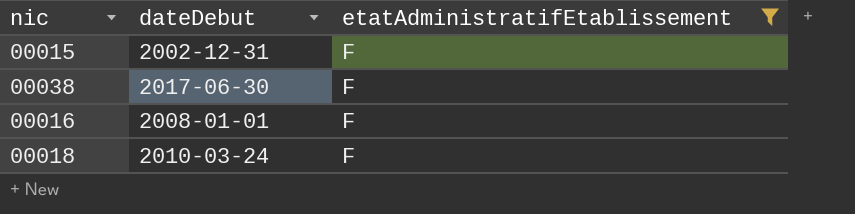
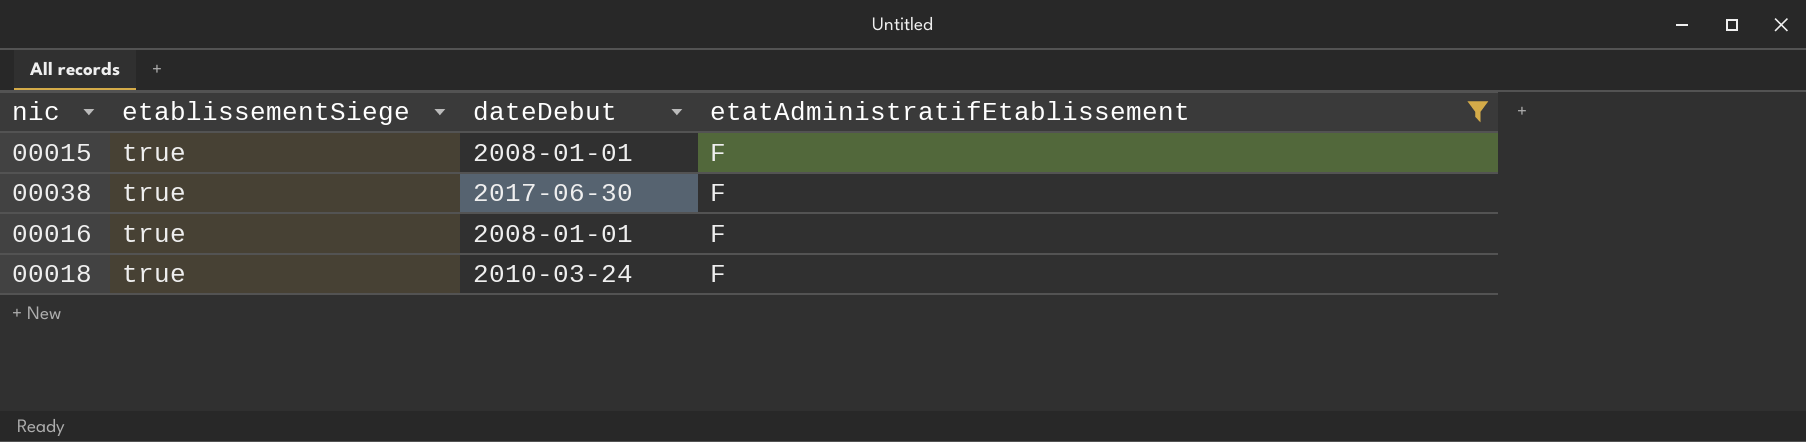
column etablissementSiege | position: none -> 2
00015 | dateDebut: 2002-12-31 -> 2008-01-01

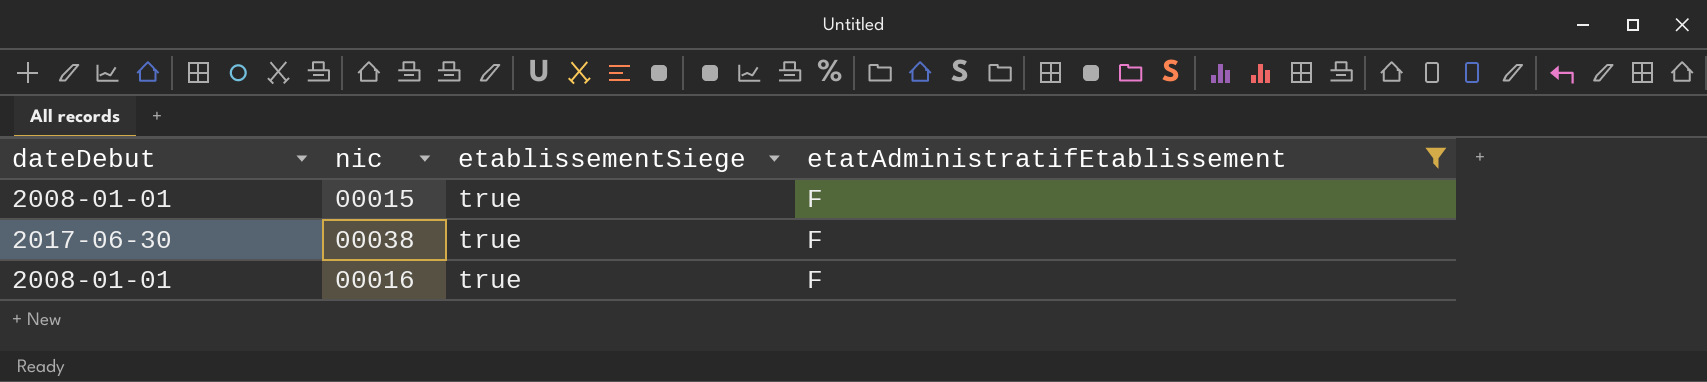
column dateDebut | position: 3 -> 1
row 00018: true | 2010-03-24 | F -> none

